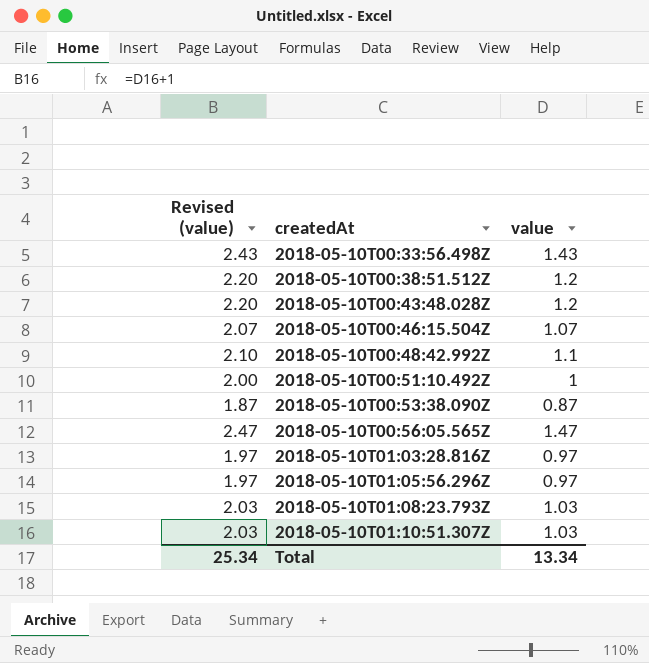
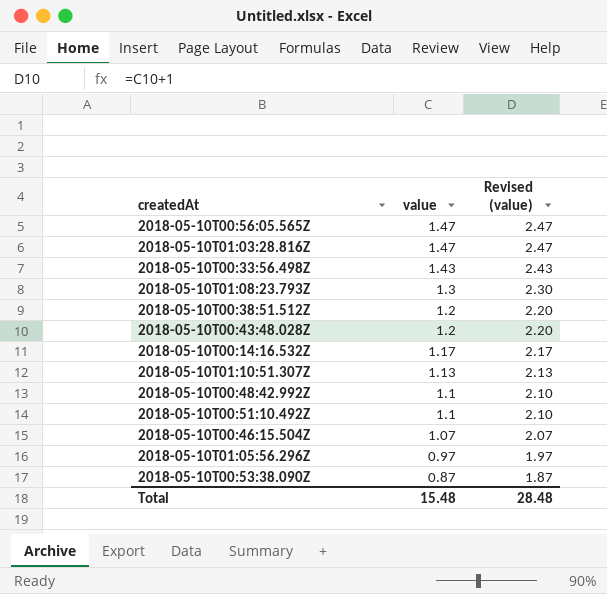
row order: createdAt ascending -> value descending
column Revised (value) | position: 1 -> 3
2018-05-10T01:03:28.816Z | value: 0.97 -> 1.47
2018-05-10T01:03:28.816Z | Revised (value): 1.97 -> 2.47
2018-05-10T01:08:23.793Z | value: 1.03 -> 1.3
2018-05-10T01:08:23.793Z | Revised (value): 2.03 -> 2.30
row 2018-05-10T00:14:16.532Z: none -> 1.17 | 2.17
2018-05-10T01:10:51.307Z | value: 1.03 -> 1.13
2018-05-10T01:10:51.307Z | Revised (value): 2.03 -> 2.13
2018-05-10T00:51:10.492Z | value: 1 -> 1.1
2018-05-10T00:51:10.492Z | Revised (value): 2.00 -> 2.10
Total | value: 13.34 -> 15.48
Total | Revised (value): 25.34 -> 28.48

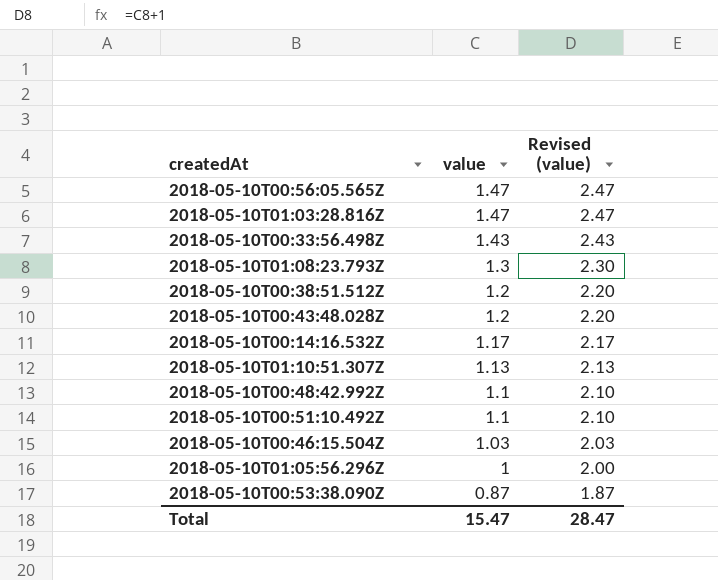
2018-05-10T00:46:15.504Z | value: 1.07 -> 1.03
2018-05-10T00:46:15.504Z | Revised (value): 2.07 -> 2.03
2018-05-10T01:05:56.296Z | value: 0.97 -> 1
2018-05-10T01:05:56.296Z | Revised (value): 1.97 -> 2.00
Total | value: 15.48 -> 15.47
Total | Revised (value): 28.48 -> 28.47

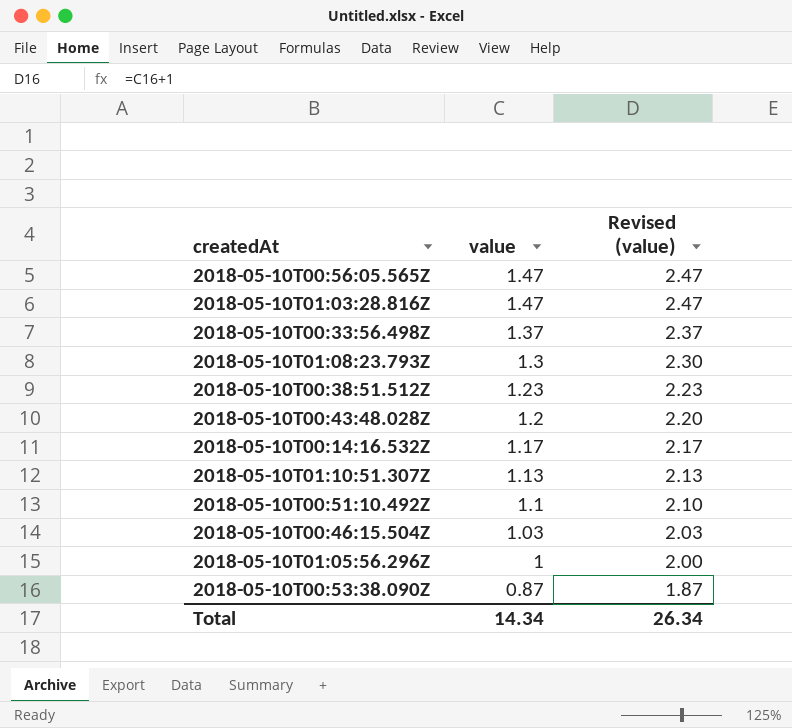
row 2018-05-10T00:48:42.992Z: 1.1 | 2.10 -> none
2018-05-10T00:33:56.498Z | value: 1.43 -> 1.37
2018-05-10T00:33:56.498Z | Revised (value): 2.43 -> 2.37
2018-05-10T00:38:51.512Z | value: 1.2 -> 1.23
2018-05-10T00:38:51.512Z | Revised (value): 2.20 -> 2.23
Total | value: 15.47 -> 14.34
Total | Revised (value): 28.47 -> 26.34

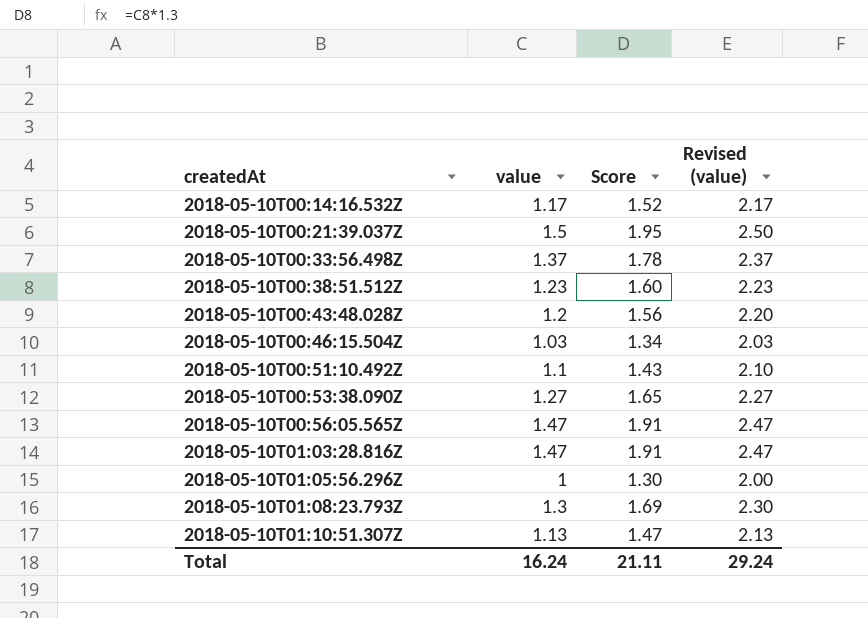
row order: value descending -> createdAt ascending
column Score | formula: none -> [value] * 1.3
row 2018-05-10T00:21:39.037Z: none -> 1.5 | 1.95 | 2.50
2018-05-10T00:53:38.090Z | value: 0.87 -> 1.27
2018-05-10T00:53:38.090Z | Revised (value): 1.87 -> 2.27
Total | value: 14.34 -> 16.24
Total | Revised (value): 26.34 -> 29.24

